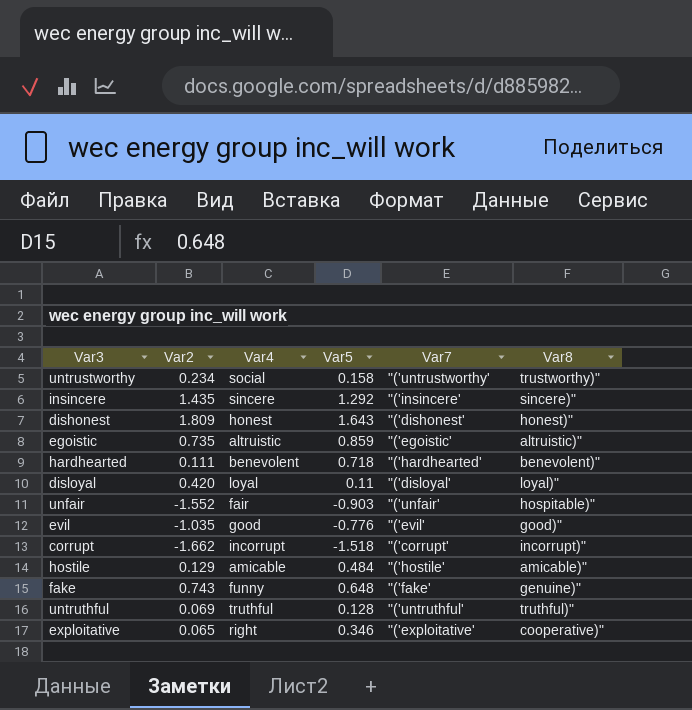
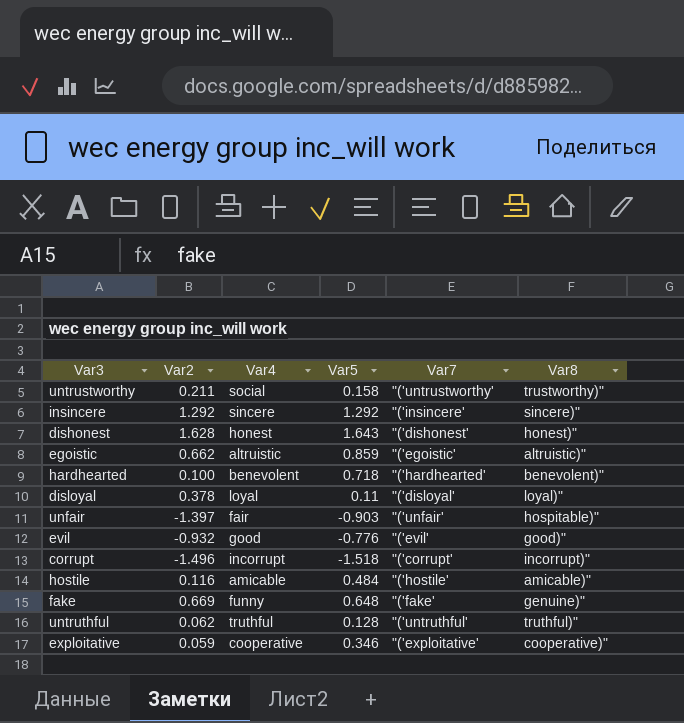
untrustworthy | Var2: 0.234 -> 0.211
insincere | Var2: 1.435 -> 1.292
dishonest | Var2: 1.809 -> 1.628
egoistic | Var2: 0.735 -> 0.662
hardhearted | Var2: 0.111 -> 0.100
disloyal | Var2: 0.420 -> 0.378
unfair | Var2: -1.552 -> -1.397
evil | Var2: -1.035 -> -0.932
corrupt | Var2: -1.662 -> -1.496
hostile | Var2: 0.129 -> 0.116
fake | Var2: 0.743 -> 0.669
untruthful | Var2: 0.069 -> 0.062
exploitative | Var2: 0.065 -> 0.059
exploitative | Var4: right -> cooperative

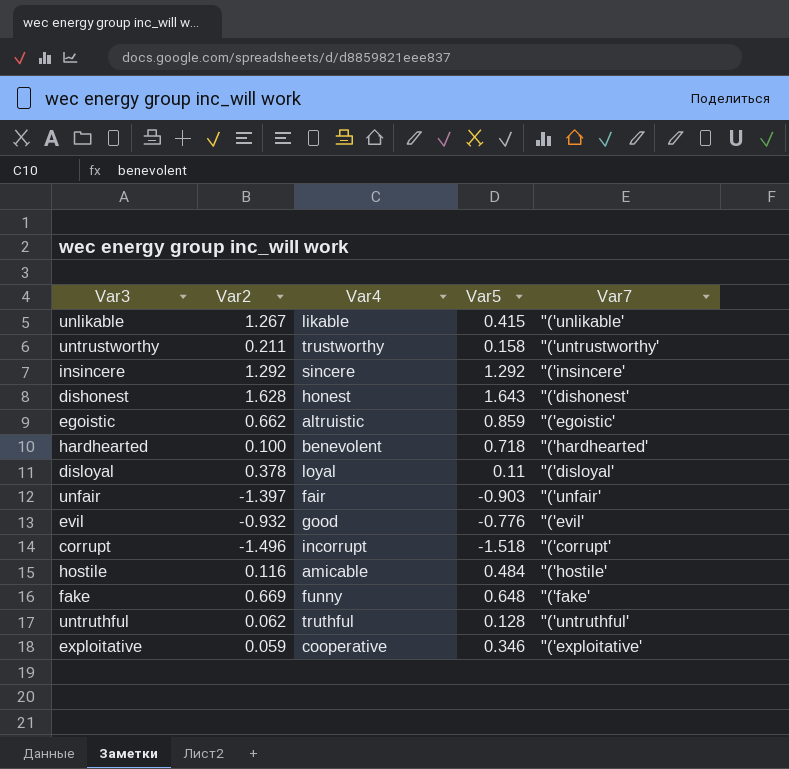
column Var8 | position: 6 -> none
row unlikable: none -> 1.267 | likable | 0.415 | "('unlikable'
untrustworthy | Var4: social -> trustworthy

